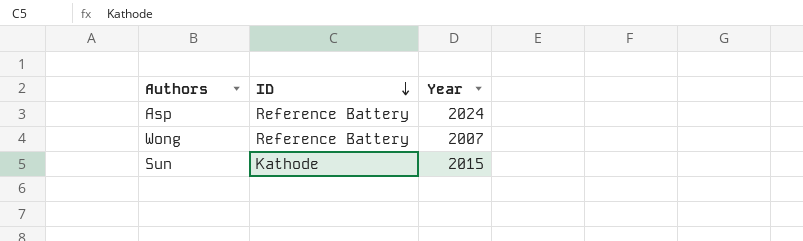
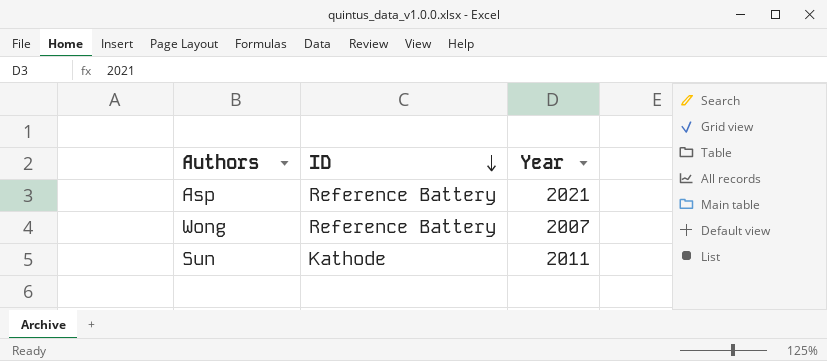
Asp | Year: 2024 -> 2021
Sun | Year: 2015 -> 2011

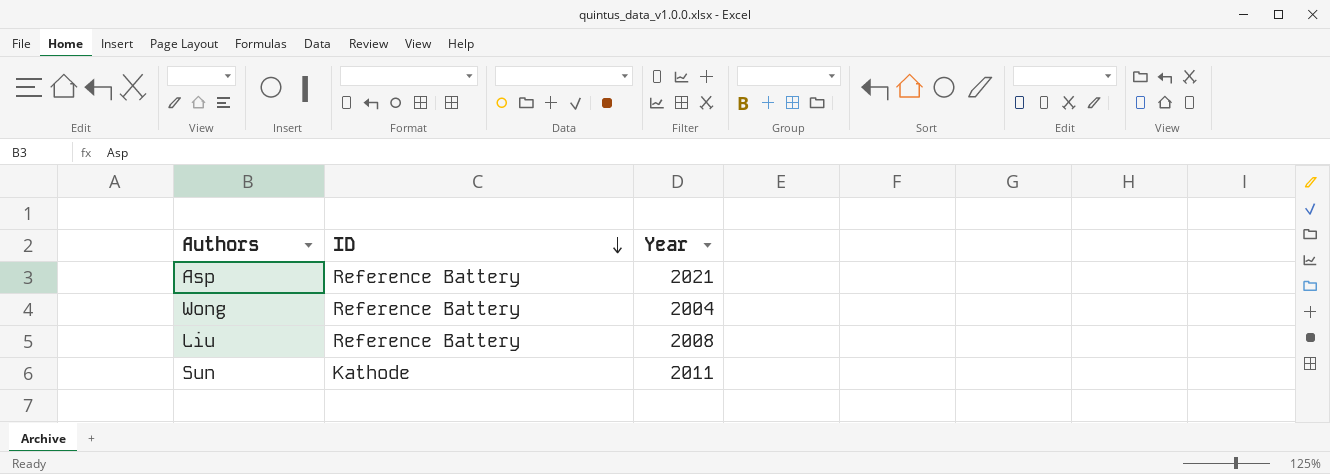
Wong | Year: 2007 -> 2004
row Liu: none -> Reference Battery | 2008

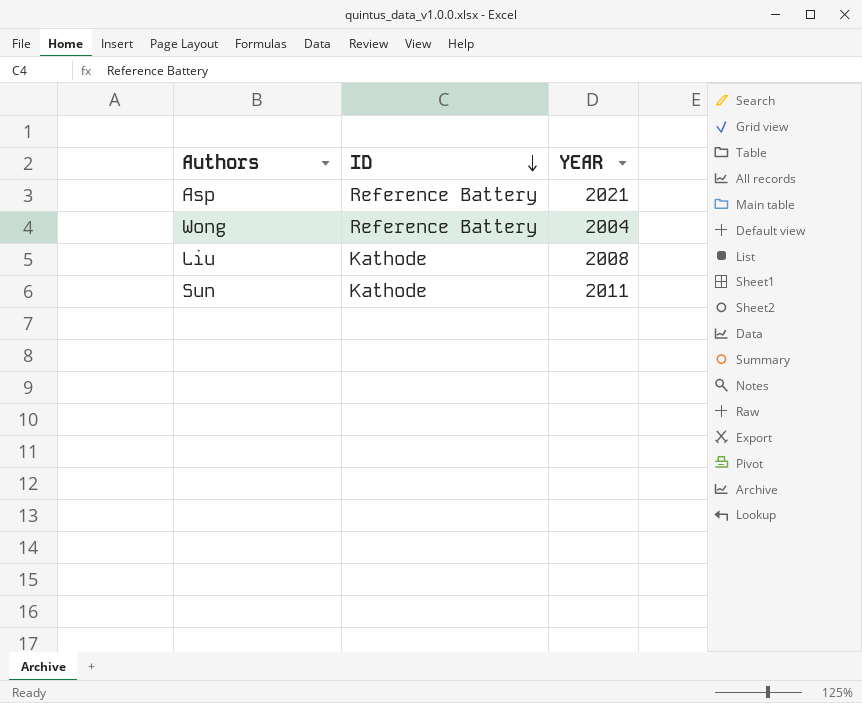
column name: Year -> YEAR
Liu | ID: Reference Battery -> Kathode

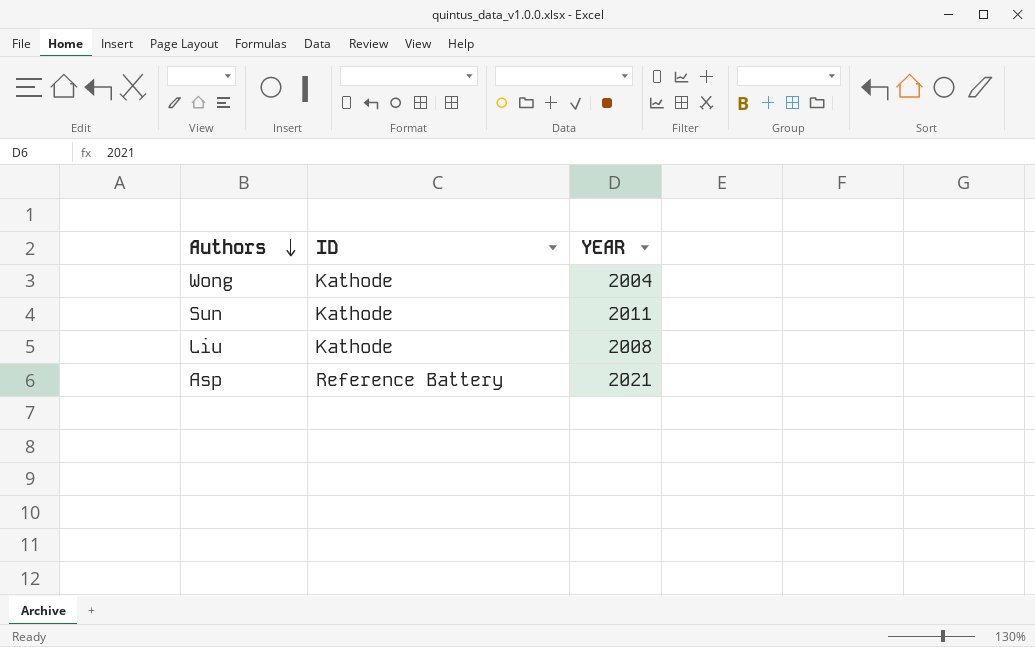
row order: ID descending -> Authors descending
Wong | ID: Reference Battery -> Kathode

